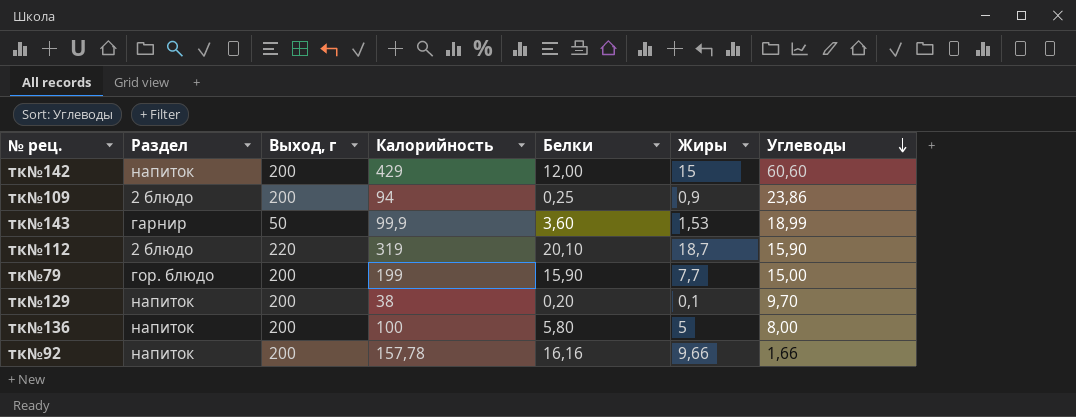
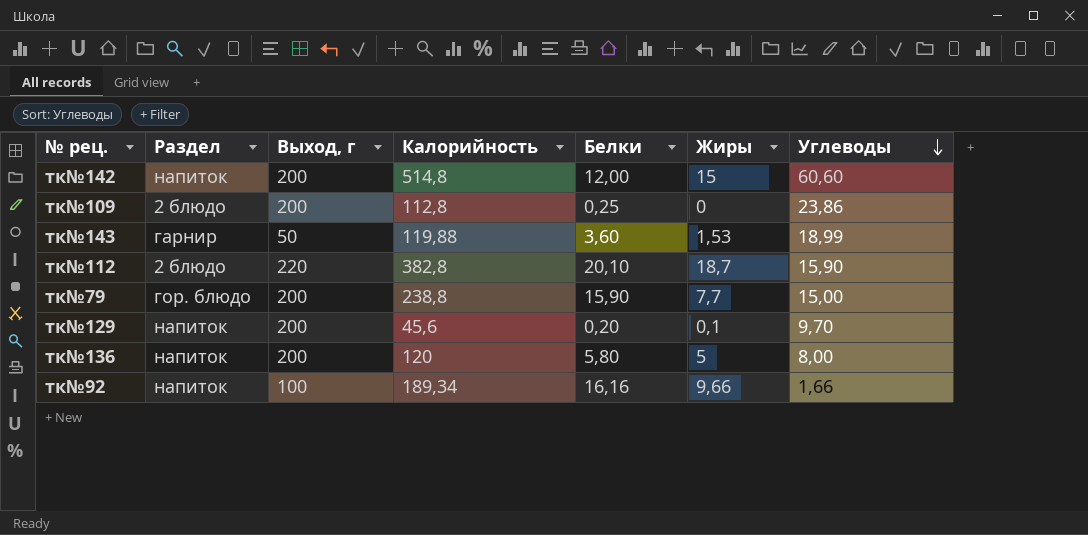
тк№142 | Калорийность: 429 -> 514,8
тк№109 | Калорийность: 94 -> 112,8
тк№109 | Жиры: 0,9 -> 0
тк№143 | Калорийность: 99,9 -> 119,88
тк№112 | Калорийность: 319 -> 382,8
тк№79 | Калорийность: 199 -> 238,8
тк№129 | Калорийность: 38 -> 45,6
тк№136 | Калорийность: 100 -> 120
тк№92 | Выход, г: 200 -> 100
тк№92 | Калорийность: 157,78 -> 189,34

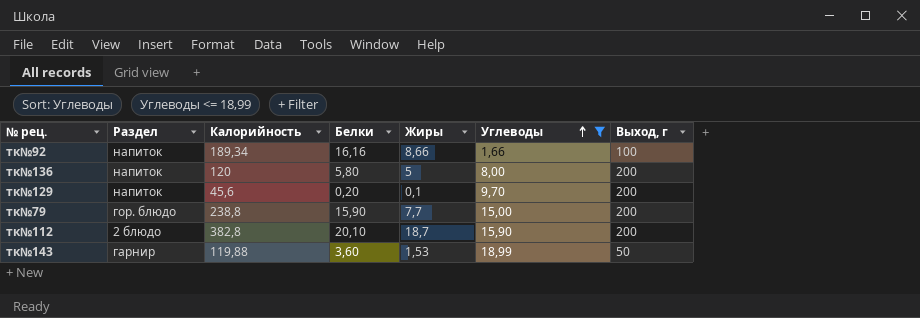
filter: none -> Углеводы <= 18,99
row order: Углеводы descending -> Углеводы ascending
column Выход, г | position: 3 -> 7
тк№92 | Жиры: 9,66 -> 8,66
тк№112 | Выход, г: 220 -> 200

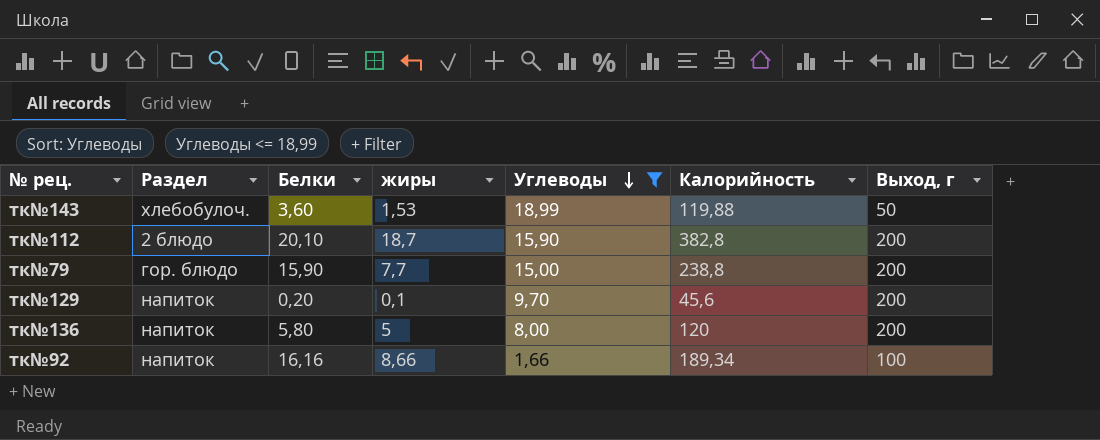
row order: Углеводы ascending -> Углеводы descending
column name: Жиры -> жиры
column Калорийность | position: 3 -> 6
тк№143 | Раздел: гарнир -> хлебобулоч.

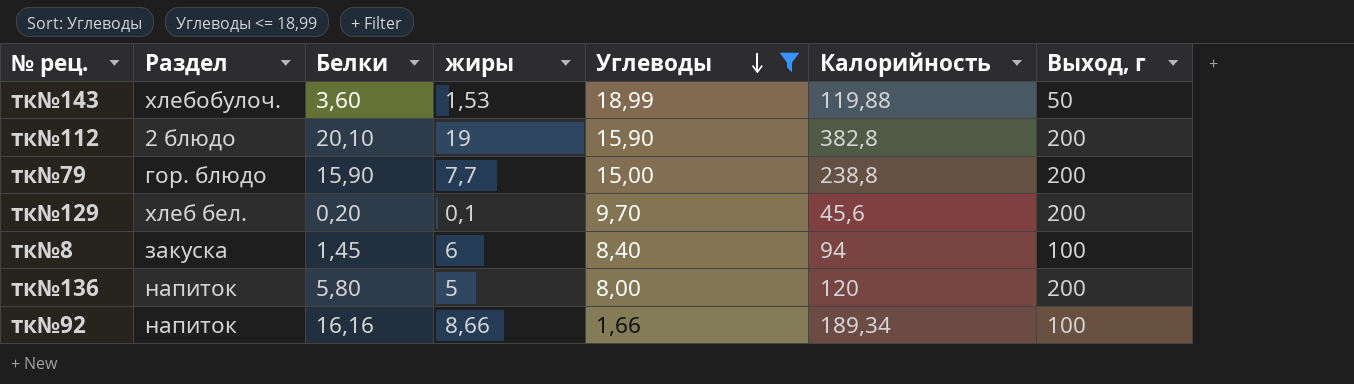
тк№112 | жиры: 18,7 -> 19
тк№129 | Раздел: напиток -> хлеб бел.
row тк№8: none -> закуска | 1,45 | 6 | 8,40 | 94 | 100

